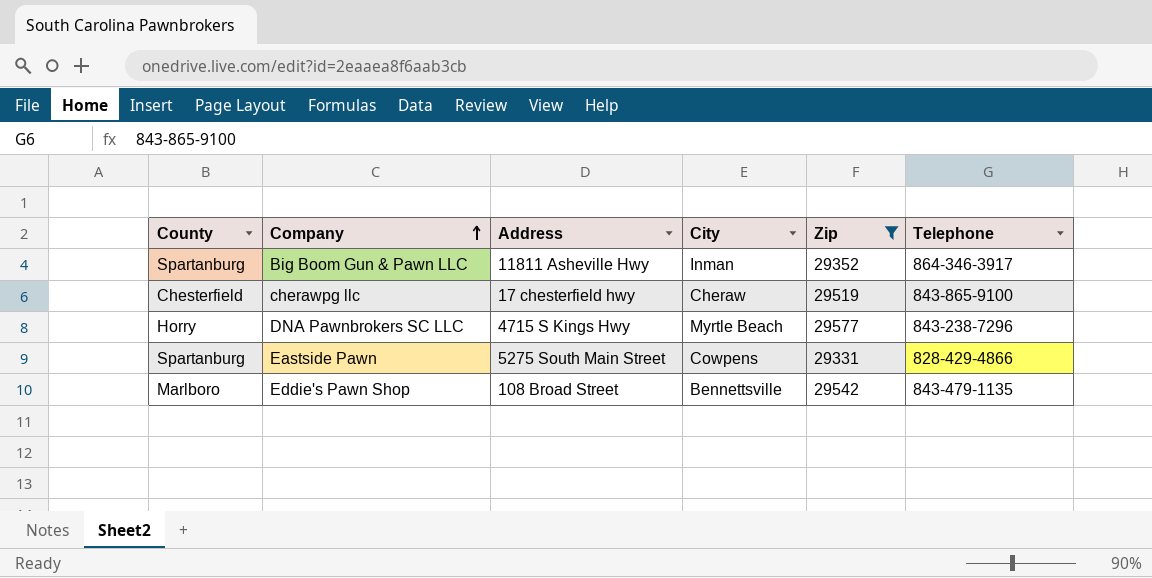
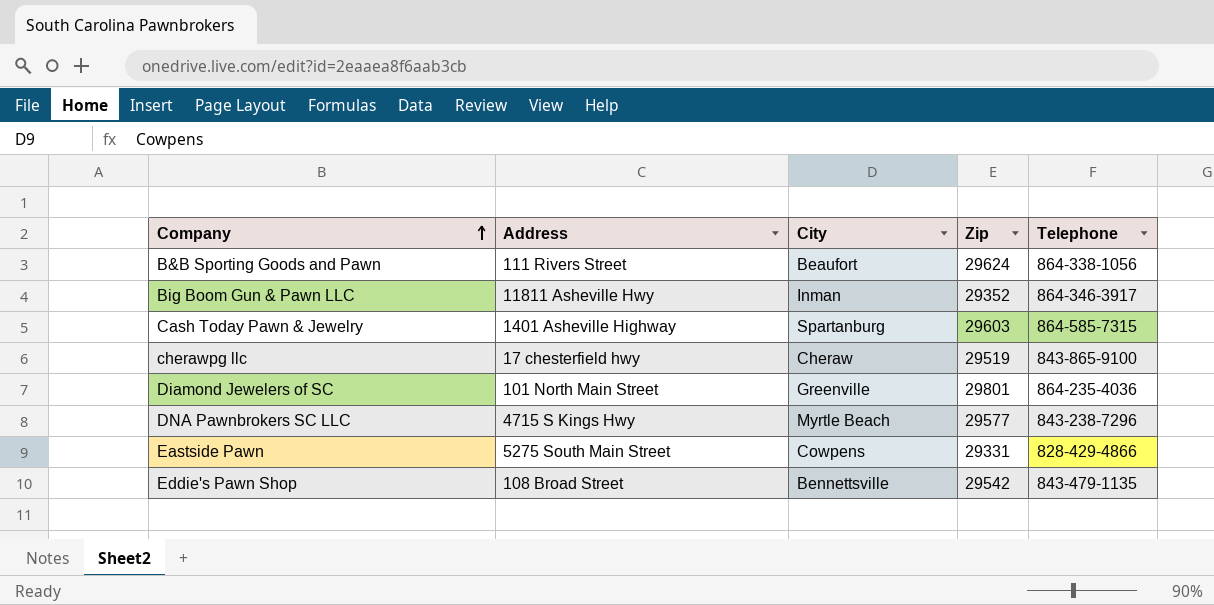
filter: Zip <= 29577 -> none
column County | position: 1 -> none

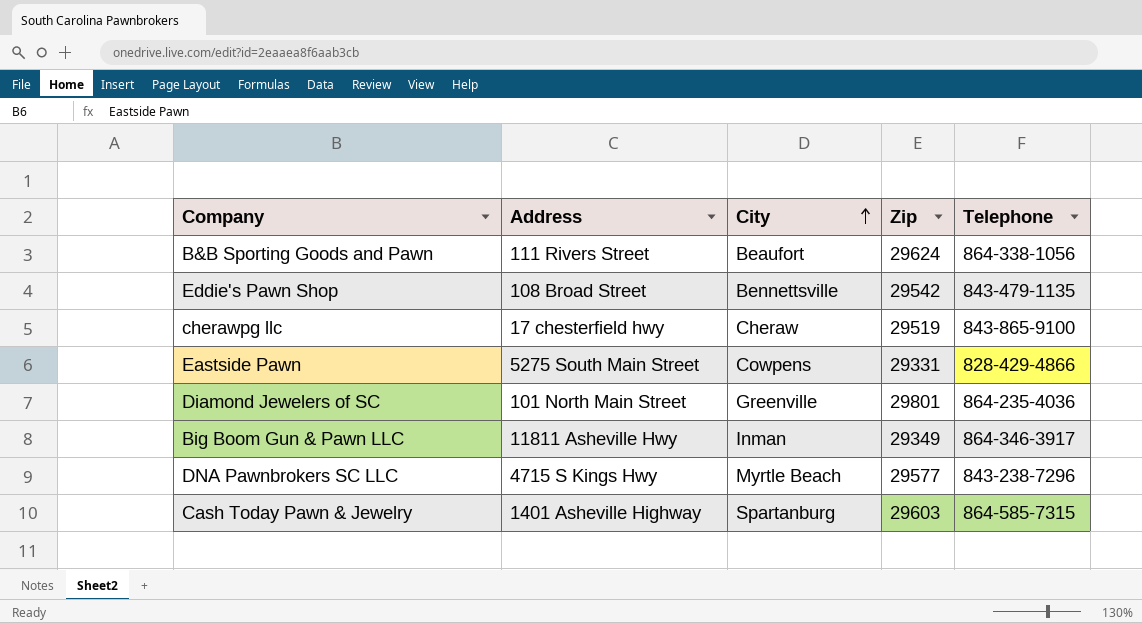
row order: Company ascending -> City ascending
Big Boom Gun & Pawn LLC | Zip: 29352 -> 29349

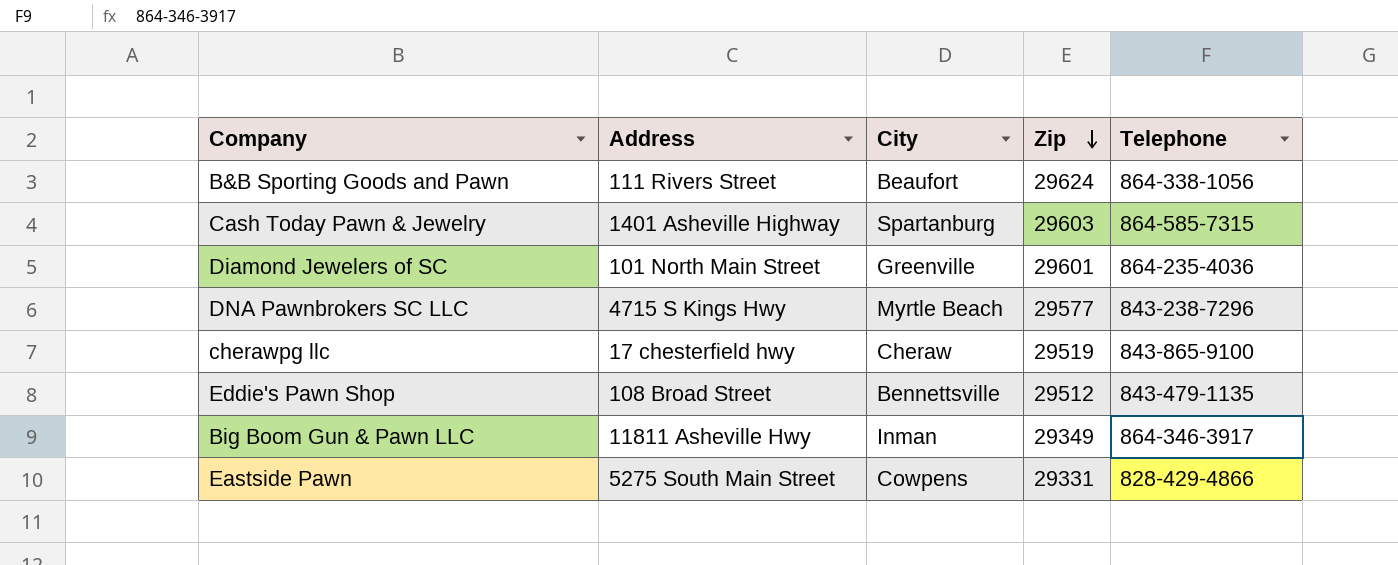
row order: City ascending -> Zip descending
Diamond Jewelers of SC | Zip: 29801 -> 29601
Eddie's Pawn Shop | Zip: 29542 -> 29512

